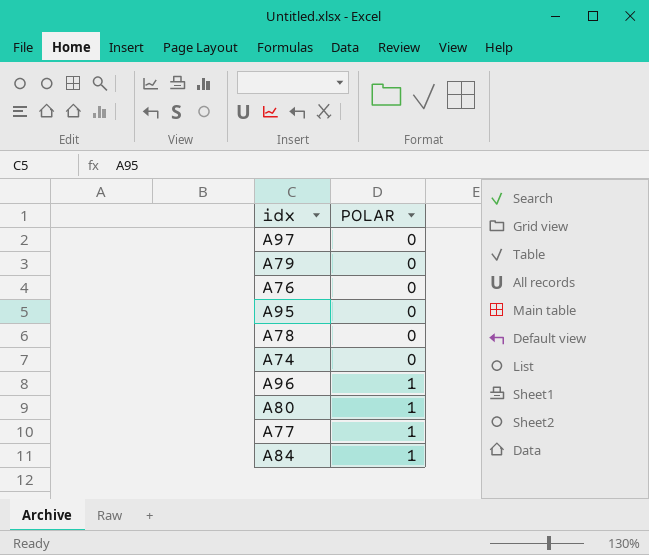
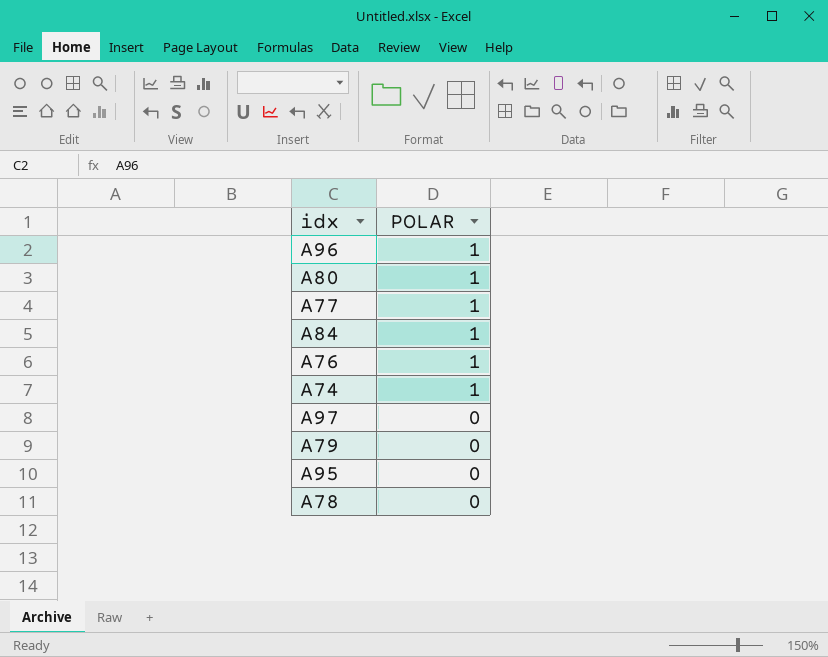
row order: POLAR ascending -> POLAR descending
A76 | POLAR: 0 -> 1
A74 | POLAR: 0 -> 1

